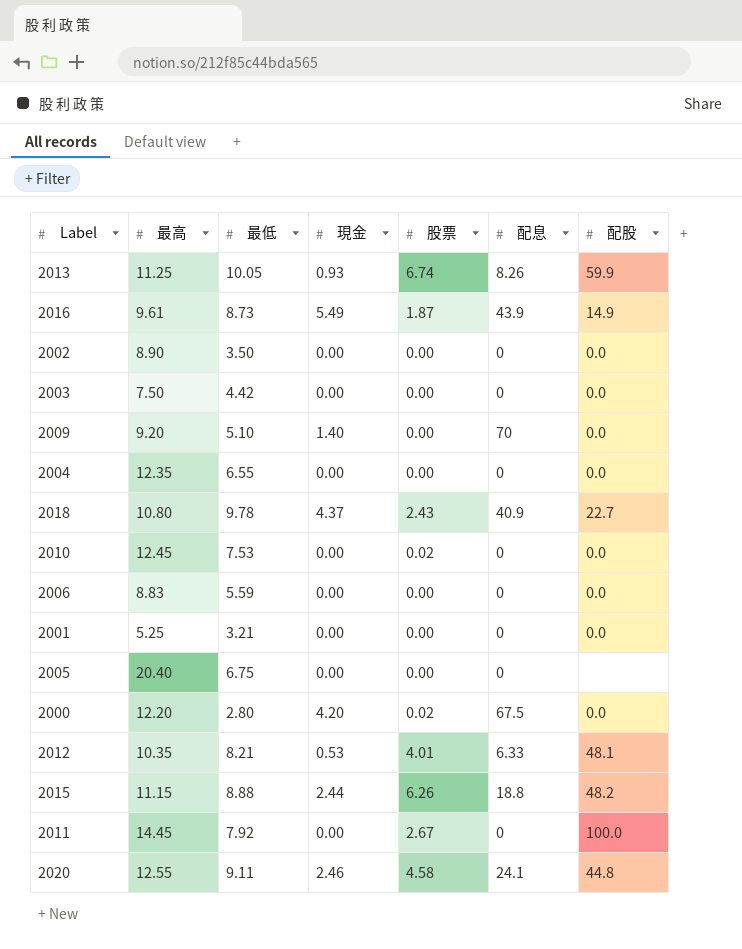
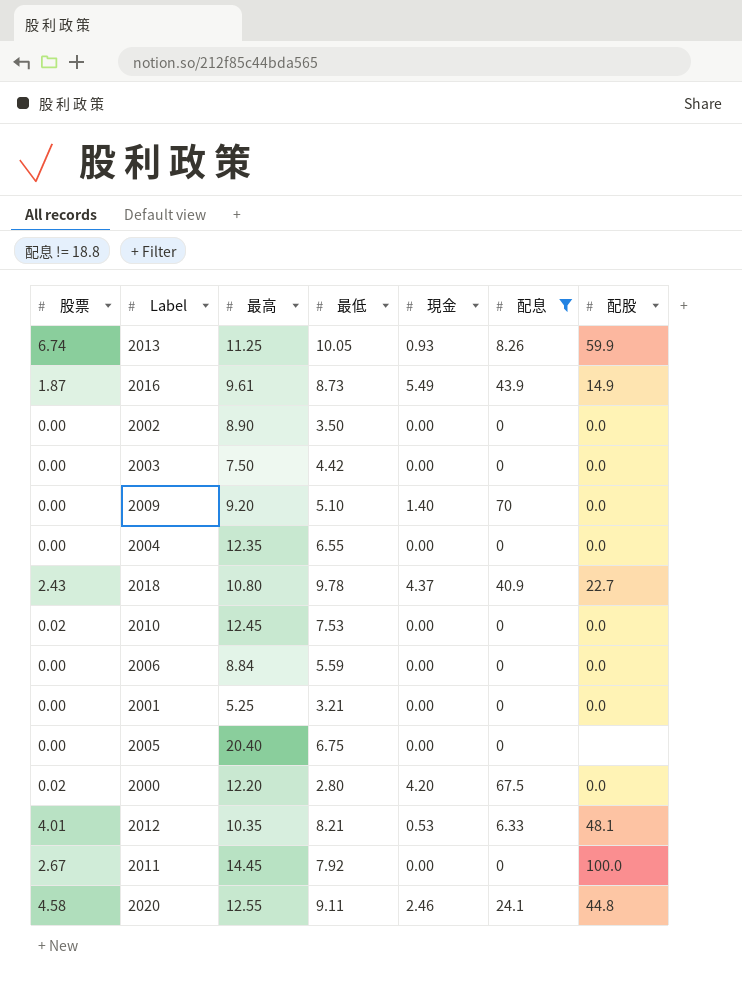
filter: none -> 配息 != 18.8
column 股票 | position: 5 -> 1
2006 | 最高: 8.83 -> 8.84

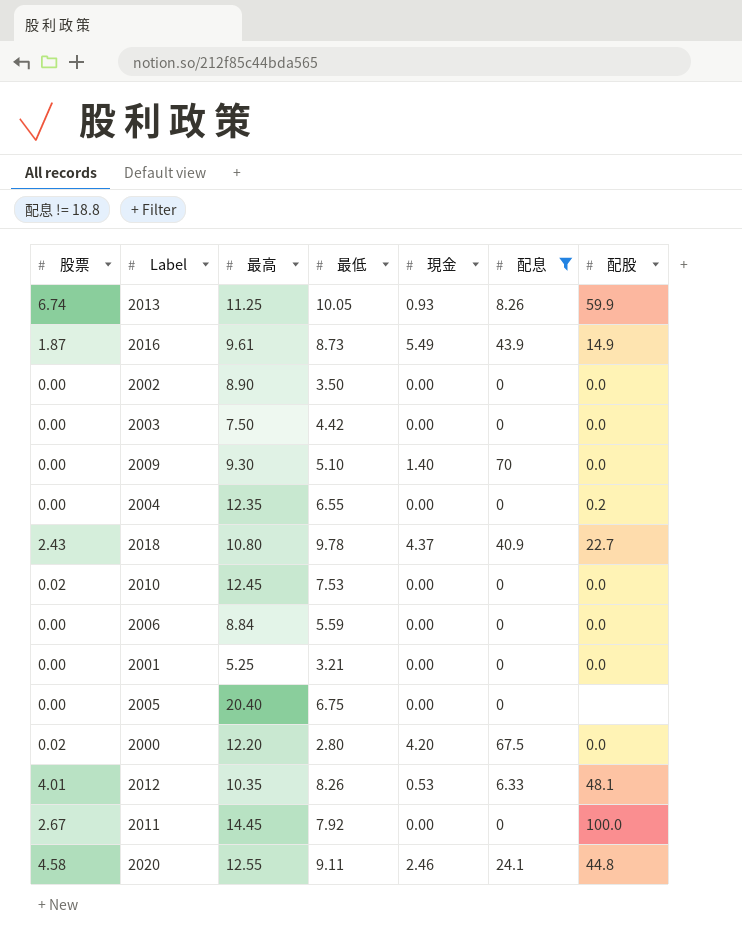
2009 | 最高: 9.20 -> 9.30
2004 | 配股: 0.0 -> 0.2
2012 | 最低: 8.21 -> 8.26

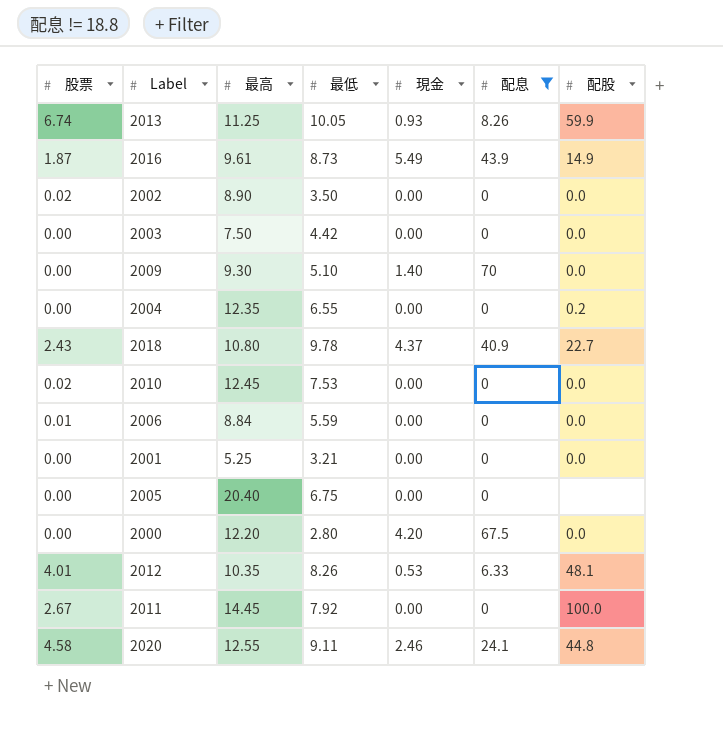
2002 | 股票: 0.00 -> 0.02
2006 | 股票: 0.00 -> 0.01
2000 | 股票: 0.02 -> 0.00

